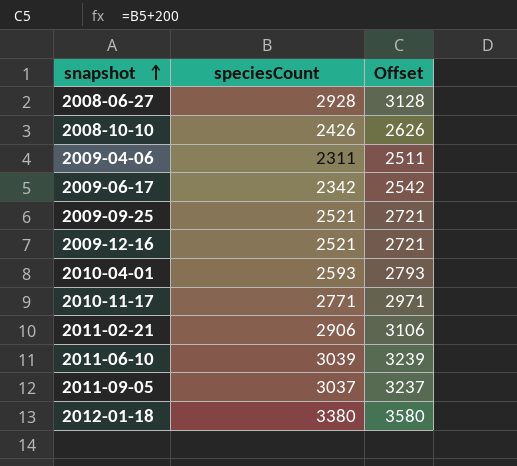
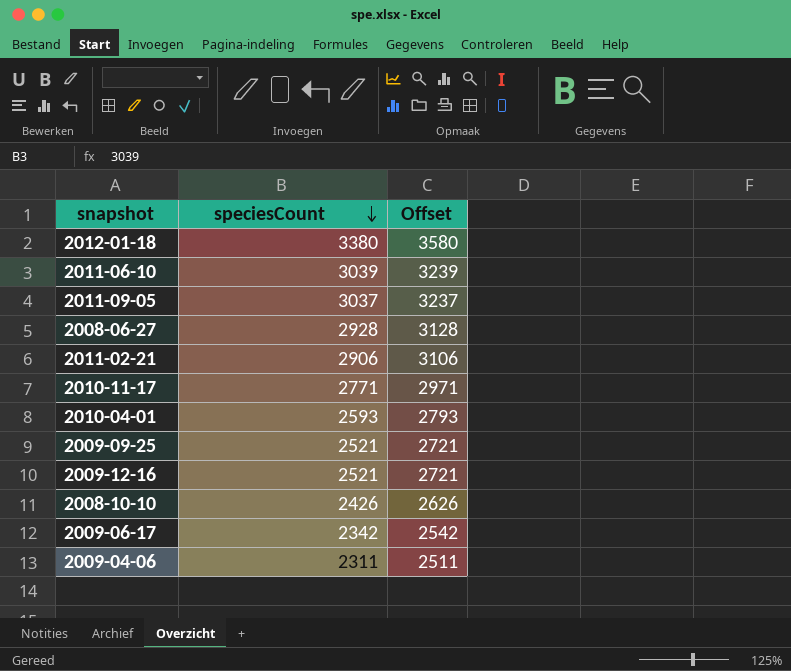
row order: snapshot ascending -> speciesCount descending

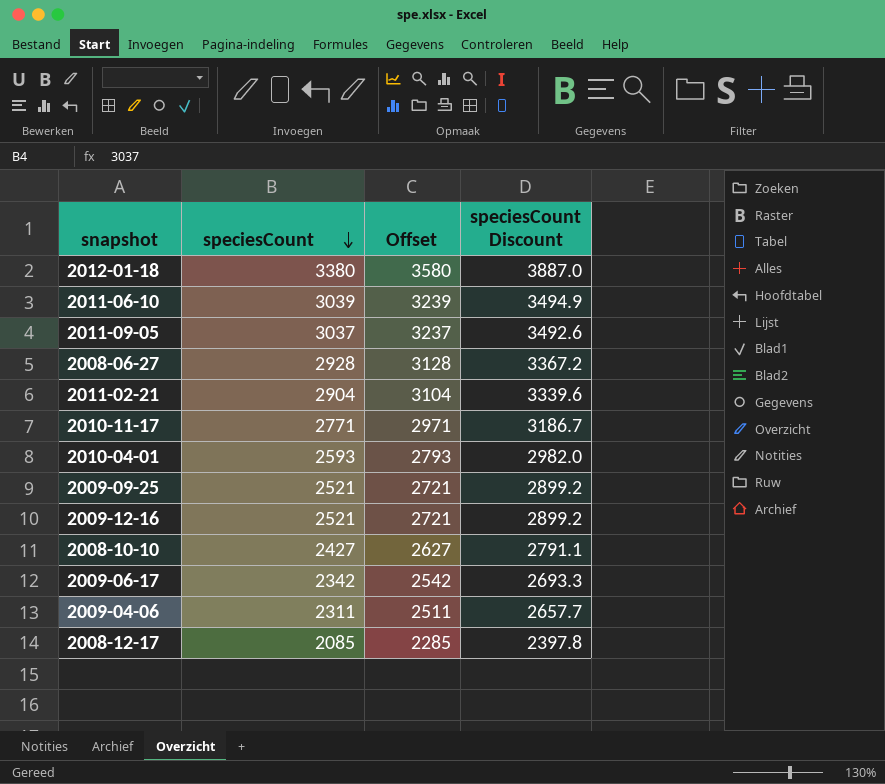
column speciesCount Discount | formula: none -> [speciesCount] * 1.15
2011-02-21 | speciesCount: 2906 -> 2904
2011-02-21 | Offset: 3106 -> 3104
2008-10-10 | speciesCount: 2426 -> 2427
2008-10-10 | Offset: 2626 -> 2627
row 2008-12-17: none -> 2085 | 2285 | 2397.8

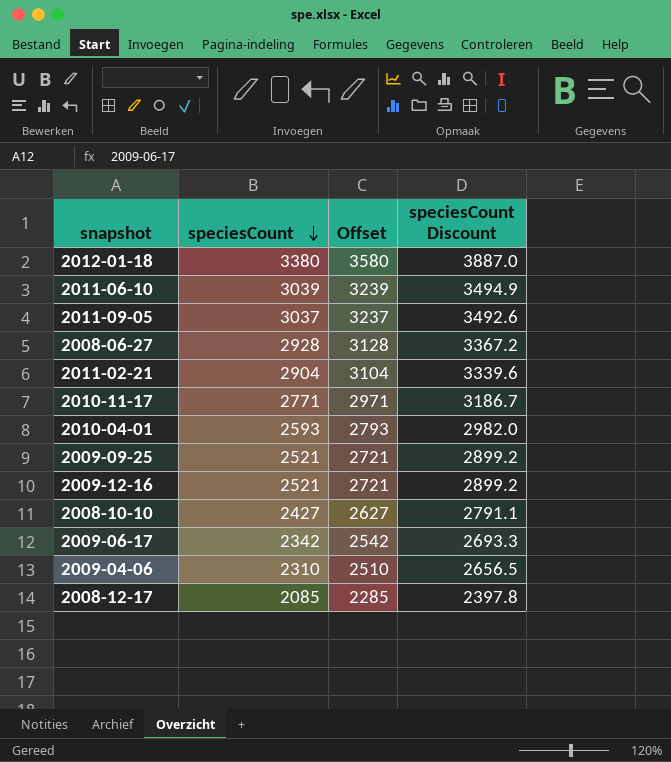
2009-04-06 | speciesCount: 2311 -> 2310
2009-04-06 | Offset: 2511 -> 2510
2009-04-06 | speciesCount Discount: 2657.7 -> 2656.5

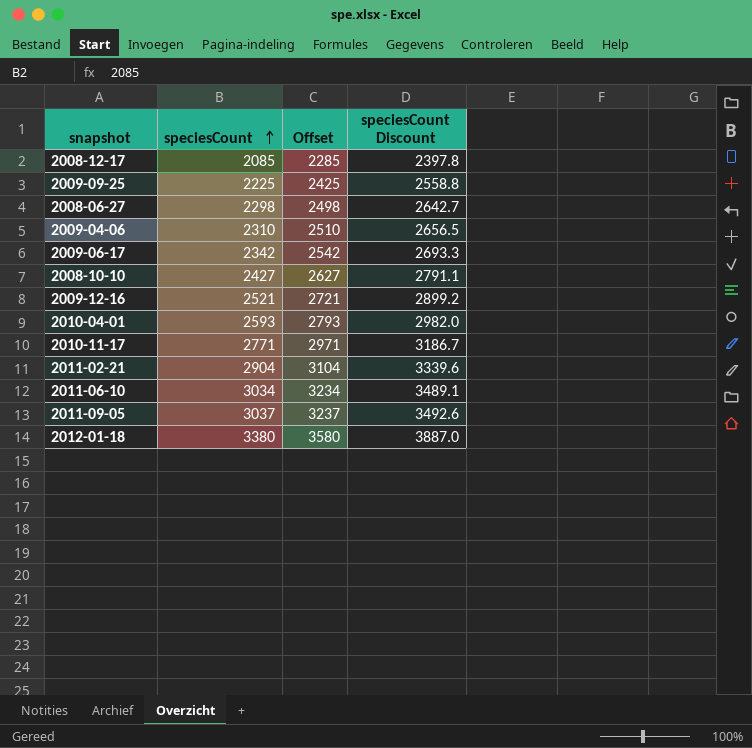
row order: speciesCount descending -> speciesCount ascending
2009-09-25 | speciesCount: 2521 -> 2225
2009-09-25 | Offset: 2721 -> 2425
2009-09-25 | speciesCount Discount: 2899.2 -> 2558.8
2008-06-27 | speciesCount: 2928 -> 2298
2008-06-27 | Offset: 3128 -> 2498
2008-06-27 | speciesCount Discount: 3367.2 -> 2642.7
2011-06-10 | speciesCount: 3039 -> 3034
2011-06-10 | Offset: 3239 -> 3234
2011-06-10 | speciesCount Discount: 3494.9 -> 3489.1

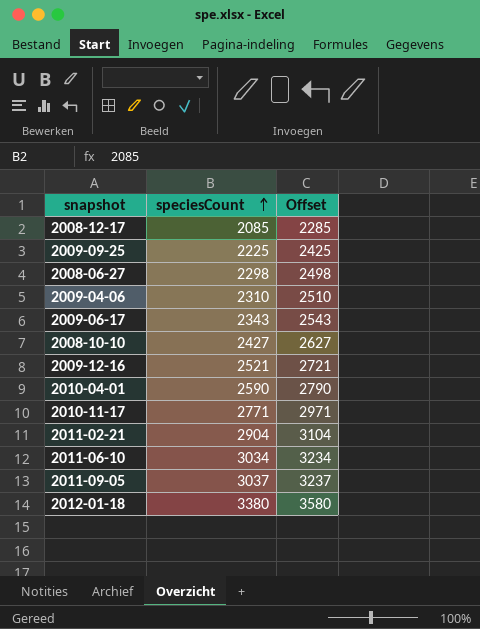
column speciesCount Discount | formula: [speciesCount] * 1.15 -> none
2009-06-17 | speciesCount: 2342 -> 2343
2009-06-17 | Offset: 2542 -> 2543
2010-04-01 | speciesCount: 2593 -> 2590
2010-04-01 | Offset: 2793 -> 2790

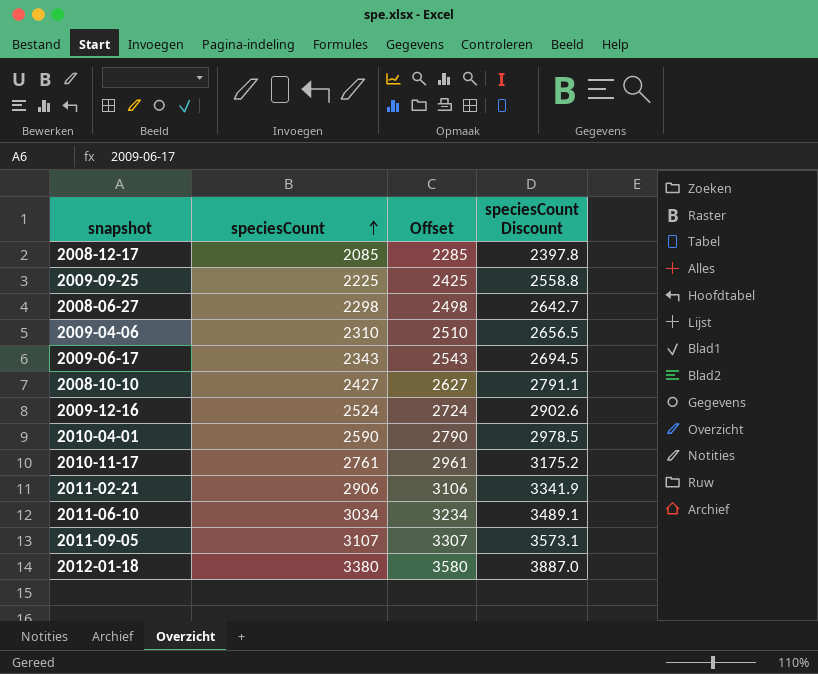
column speciesCount Discount | formula: none -> [speciesCount] * 1.15
2009-12-16 | speciesCount: 2521 -> 2524
2009-12-16 | Offset: 2721 -> 2724
2010-11-17 | speciesCount: 2771 -> 2761
2010-11-17 | Offset: 2971 -> 2961
2011-02-21 | speciesCount: 2904 -> 2906
2011-02-21 | Offset: 3104 -> 3106
2011-09-05 | speciesCount: 3037 -> 3107
2011-09-05 | Offset: 3237 -> 3307

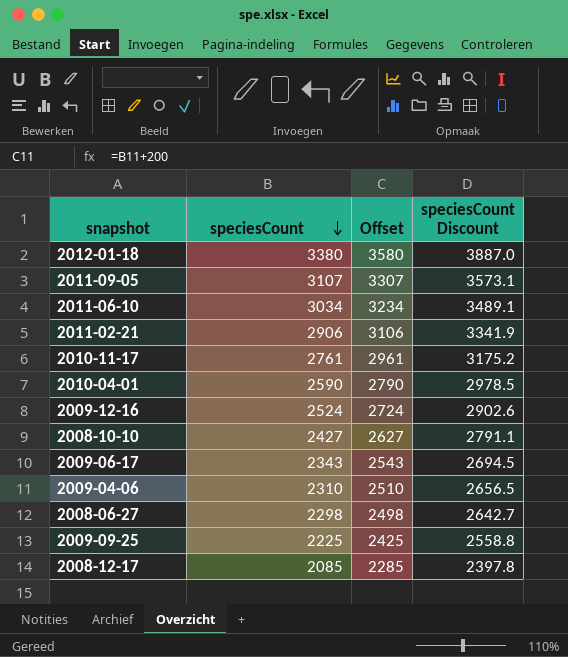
row order: speciesCount ascending -> speciesCount descending

